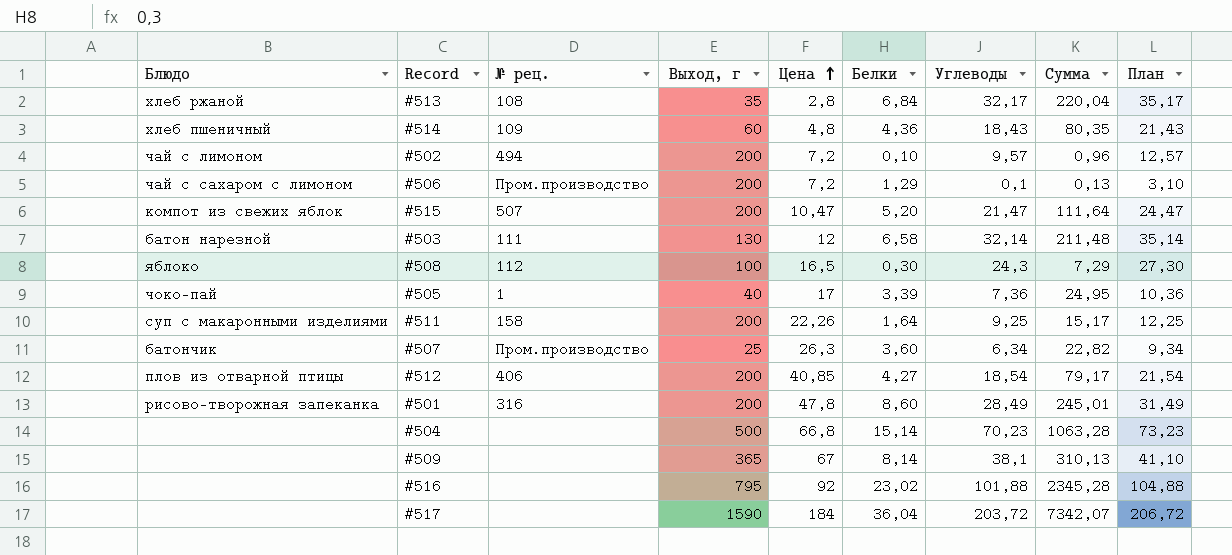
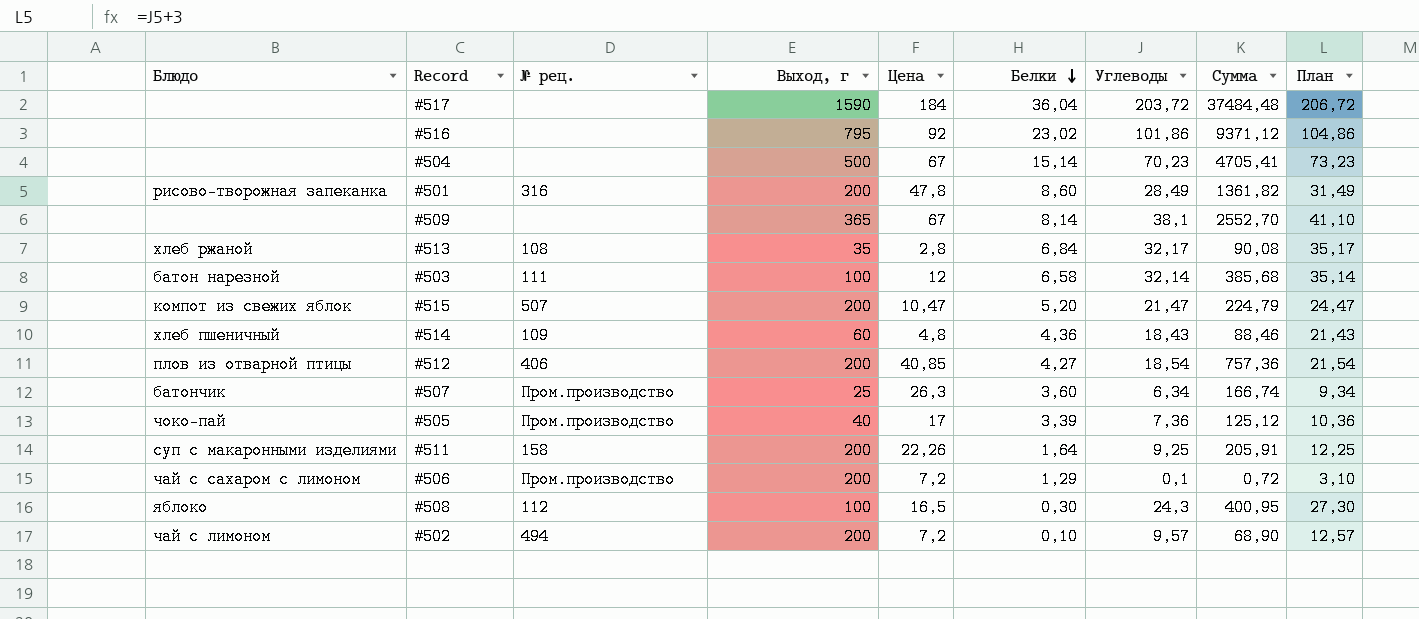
row order: Цена ascending -> Белки descending
column Сумма | formula: [Белки] * [Углеводы] -> [Цена] * [Углеводы]
#516 | Углеводы: 101,88 -> 101,86
#516 | План: 104,88 -> 104,86
#504 | Цена: 66,8 -> 67
#503 | Выход, г: 130 -> 100
#505 | № рец.: 1 -> Пром.производство

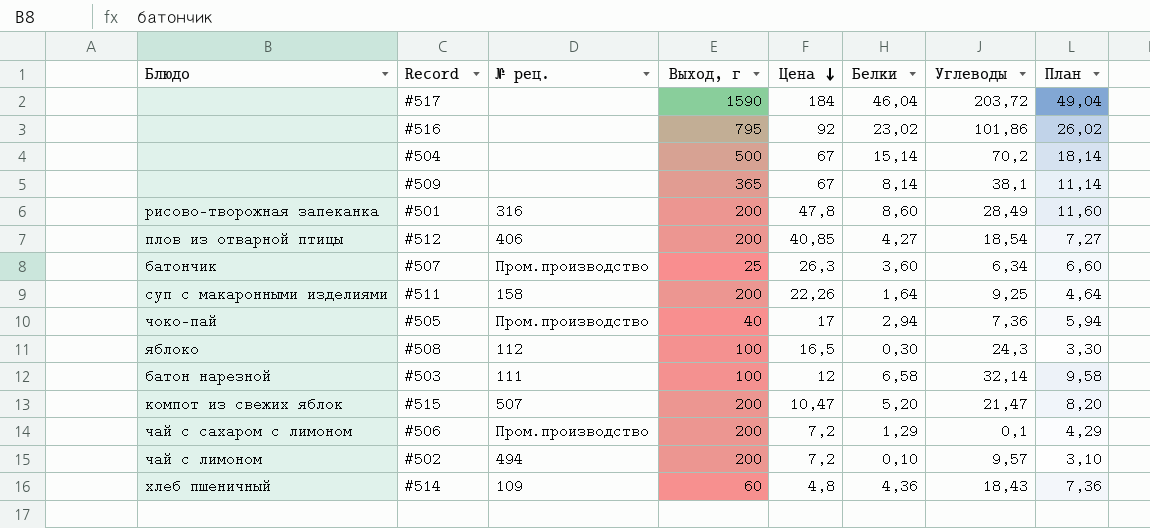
row order: Белки descending -> Цена descending
column Сумма | formula: [Цена] * [Углеводы] -> none
column План | formula: [Углеводы] + 3 -> [Белки] + 3
row #513: хлеб ржаной | 108 | 35 | 2,8 | 6,84 | 32,17 | 90,08 | 35,17 -> none
#517 | Белки: 36,04 -> 46,04
#504 | Углеводы: 70,23 -> 70,2
#505 | Белки: 3,39 -> 2,94

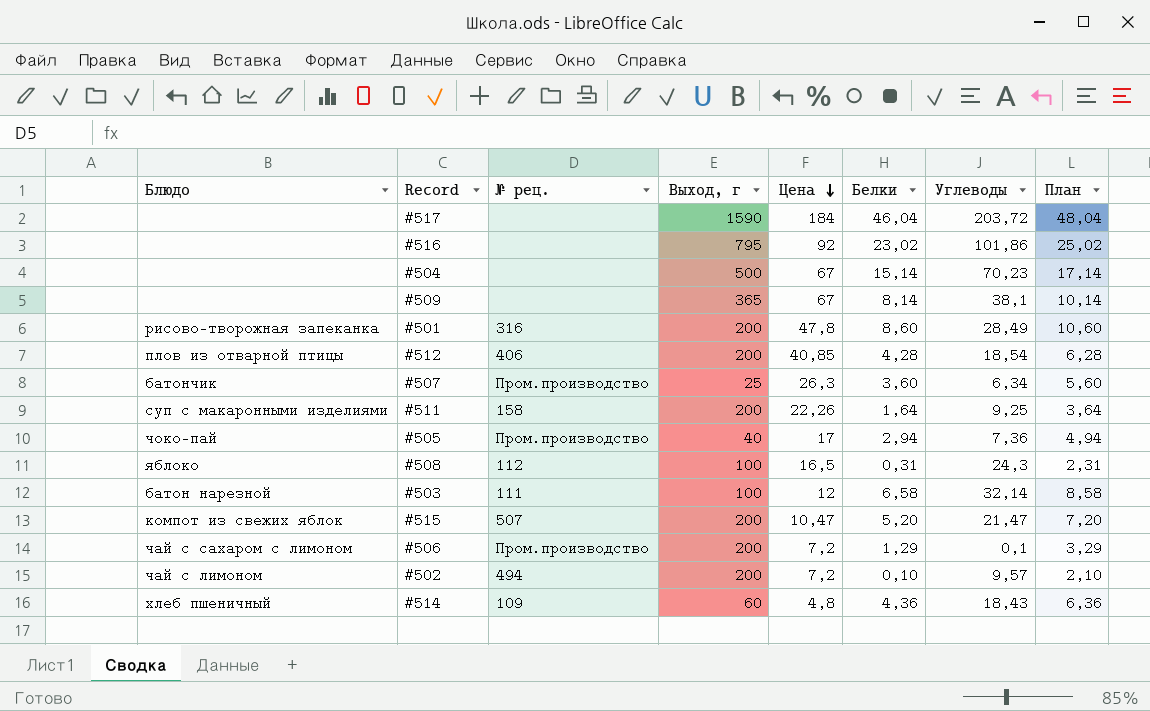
column План | formula: [Белки] + 3 -> [Белки] + 2
#504 | Углеводы: 70,2 -> 70,23
#512 | Белки: 4,27 -> 4,28
#508 | Белки: 0,30 -> 0,31

